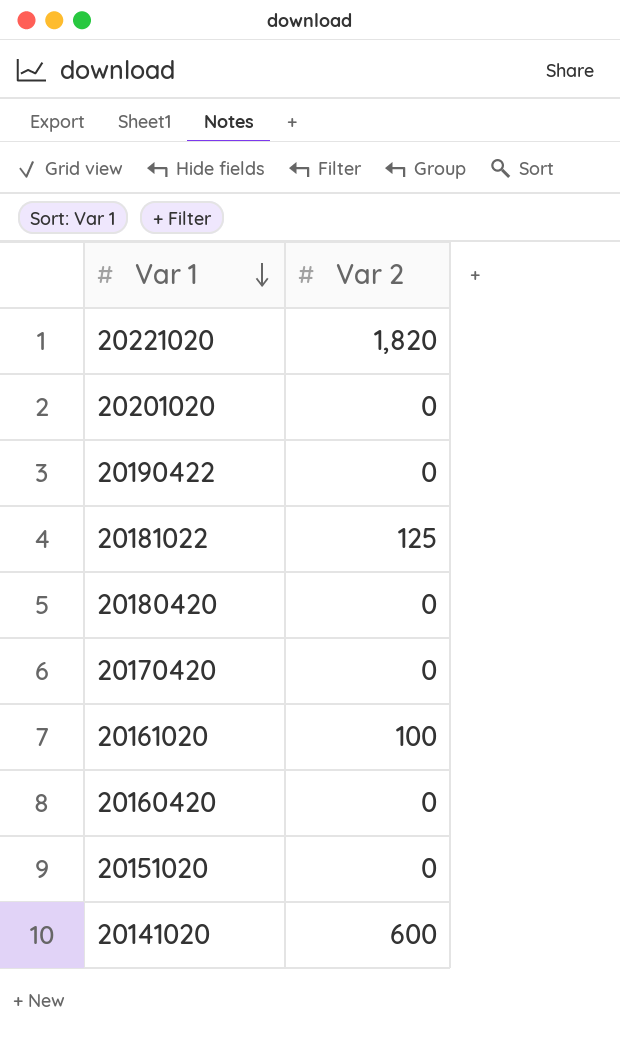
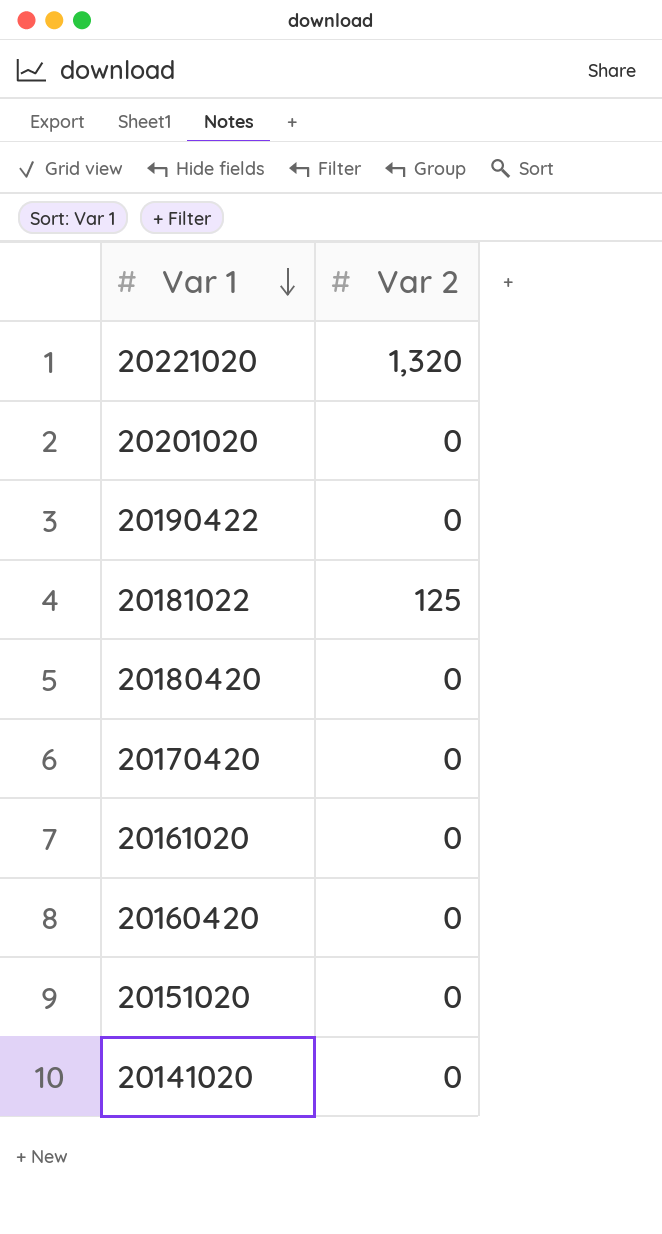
20221020 | Var 2: 1,820 -> 1,320
20161020 | Var 2: 100 -> 0
20141020 | Var 2: 600 -> 0

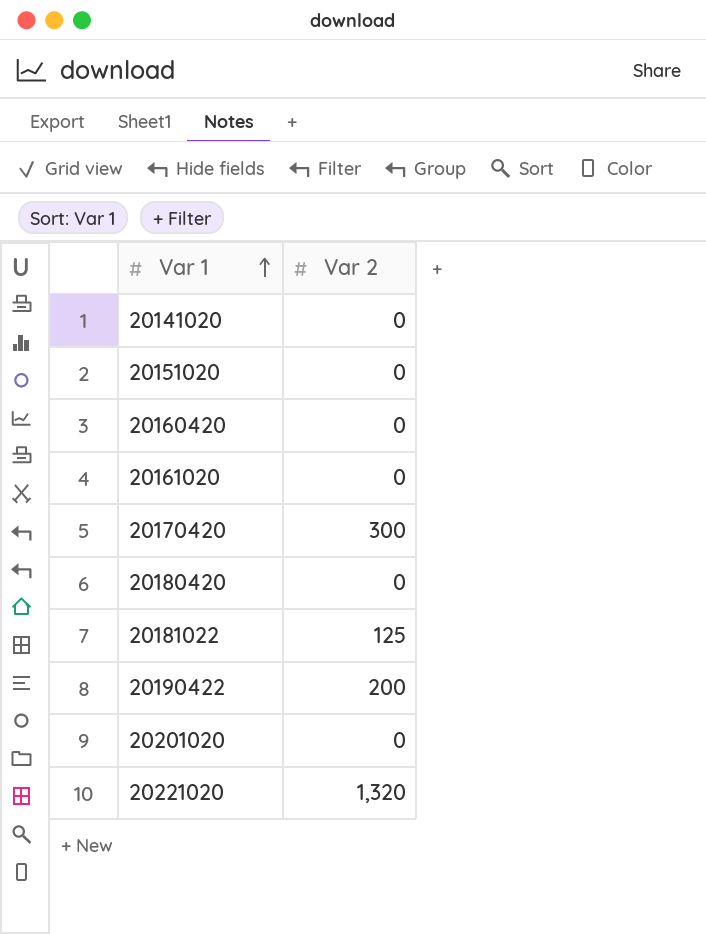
row order: Var 1 descending -> Var 1 ascending
20170420 | Var 2: 0 -> 300
20190422 | Var 2: 0 -> 200

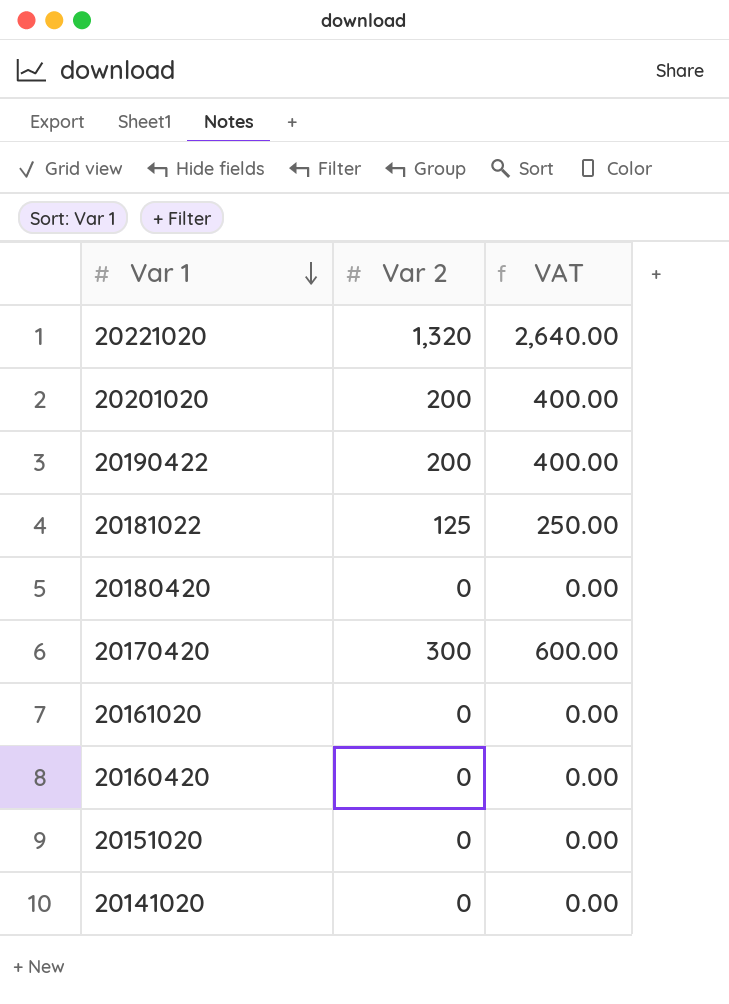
row order: Var 1 ascending -> Var 1 descending
column VAT | formula: none -> [Var 2] * 2
20201020 | Var 2: 0 -> 200

